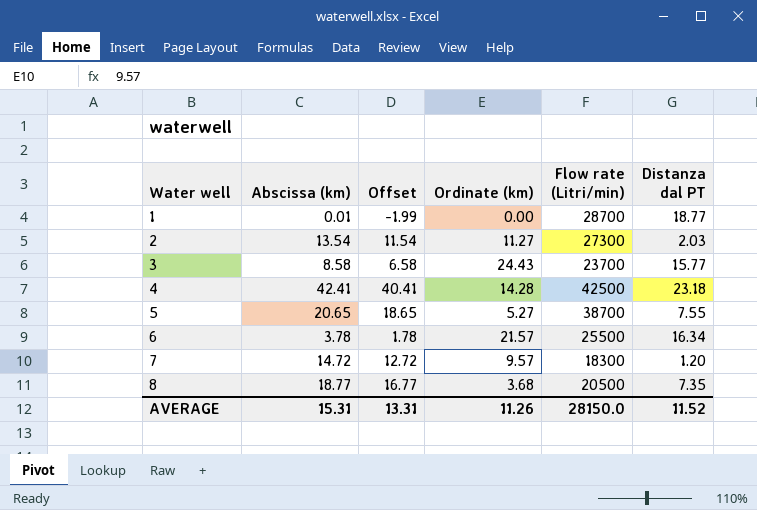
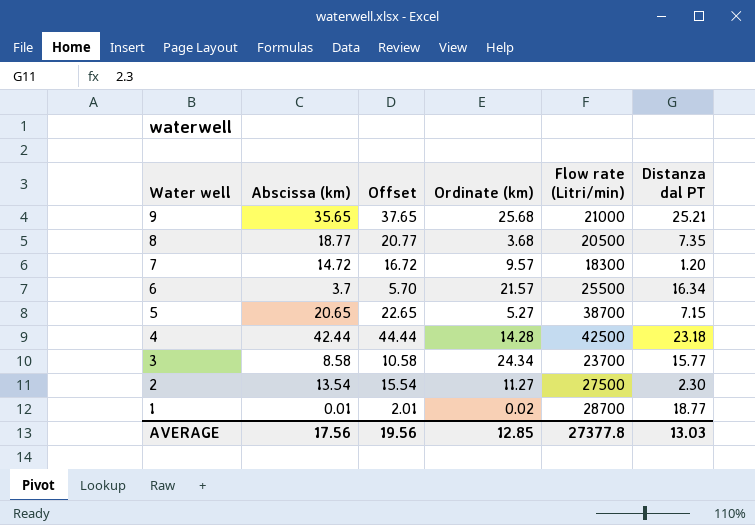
row order: Water well ascending -> Water well descending
column Offset | formula: [Abscissa (km)] - 2 -> [Abscissa (km)] + 2
row 9: none -> 35.65 | 37.65 | 25.68 | 21000 | 25.21
6 | Abscissa (km): 3.78 -> 3.7
5 | Distanza dal PT: 7.55 -> 7.15
4 | Abscissa (km): 42.41 -> 42.44
3 | Ordinate (km): 24.43 -> 24.34
2 | Flow rate (Litri/min): 27300 -> 27500
2 | Distanza dal PT: 2.03 -> 2.30
1 | Ordinate (km): 0.00 -> 0.02
AVERAGE | Abscissa (km): 15.31 -> 17.56
AVERAGE | Offset: 13.31 -> 19.56
AVERAGE | Ordinate (km): 11.26 -> 12.85
AVERAGE | Flow rate (Litri/min): 28150.0 -> 27377.8
AVERAGE | Distanza dal PT: 11.52 -> 13.03

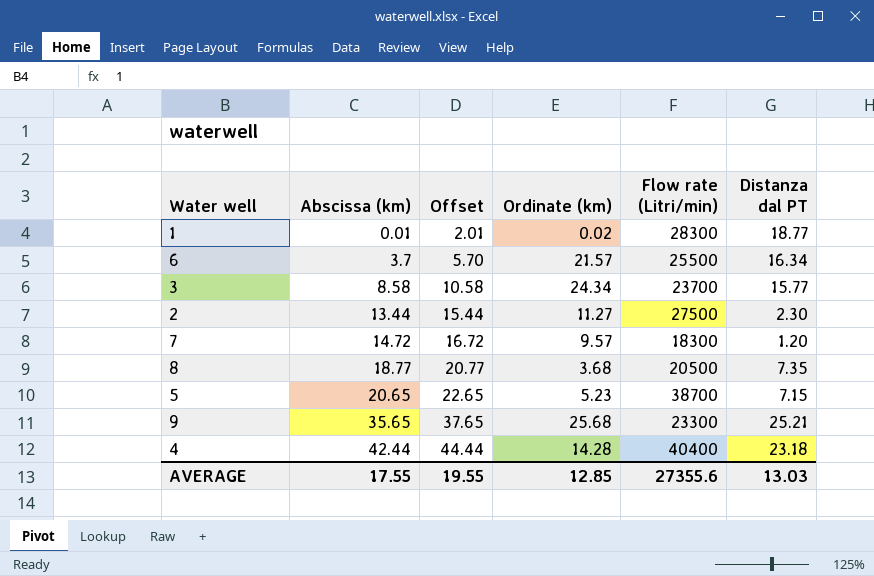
row order: Water well descending -> Abscissa (km) ascending
1 | Flow rate (Litri/min): 28700 -> 28300
2 | Abscissa (km): 13.54 -> 13.44
2 | Offset: 15.54 -> 15.44
5 | Ordinate (km): 5.27 -> 5.23
9 | Flow rate (Litri/min): 21000 -> 23300
4 | Flow rate (Litri/min): 42500 -> 40400
AVERAGE | Abscissa (km): 17.56 -> 17.55
AVERAGE | Offset: 19.56 -> 19.55
AVERAGE | Flow rate (Litri/min): 27377.8 -> 27355.6

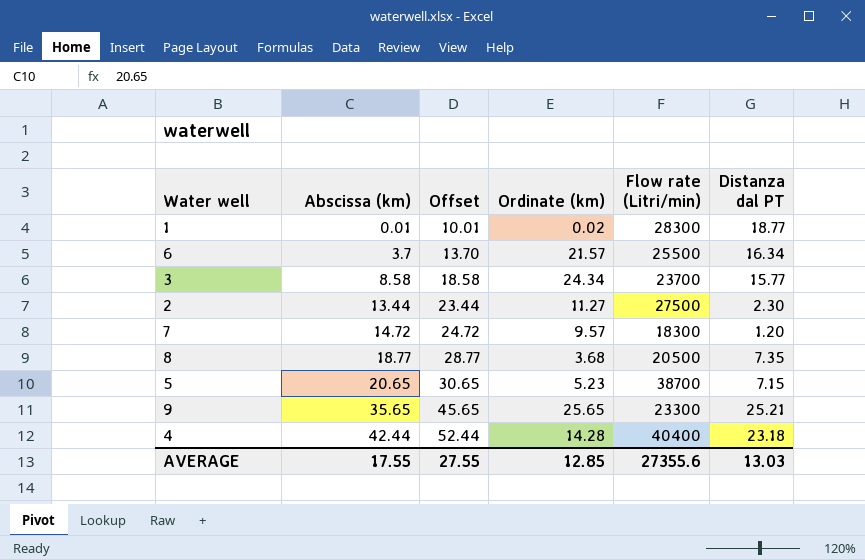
column Offset | formula: [Abscissa (km)] + 2 -> [Abscissa (km)] + 10
9 | Ordinate (km): 25.68 -> 25.65
AVERAGE | Offset: 19.55 -> 27.55

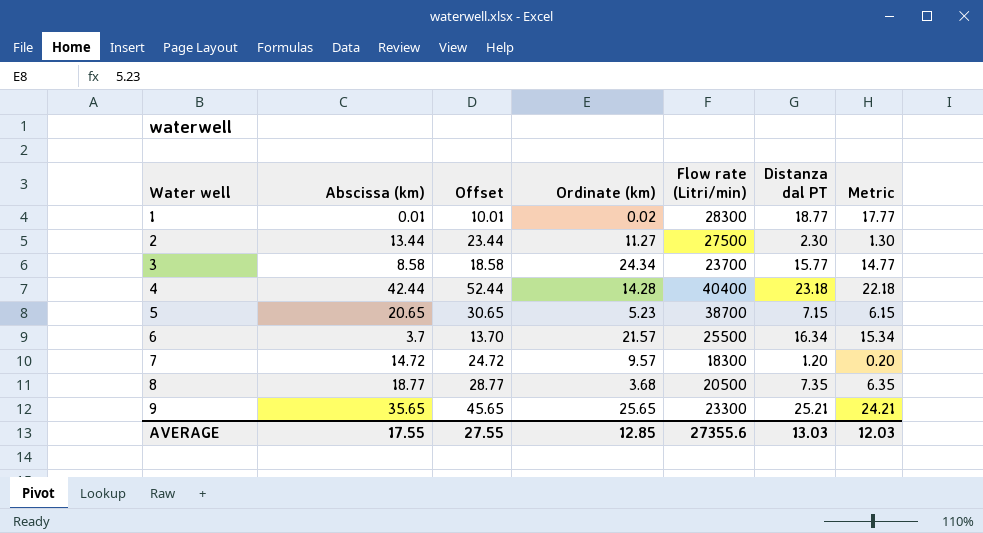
row order: Abscissa (km) ascending -> Water well ascending
column Metric | formula: none -> [Distanza dal PT] - 1

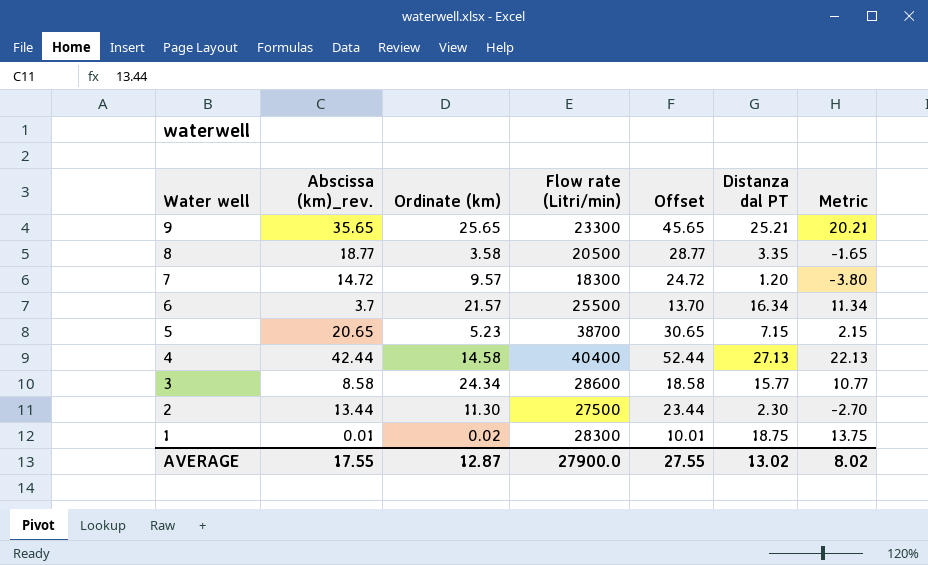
row order: Water well ascending -> Water well descending
column name: Abscissa (km) -> Abscissa (km)_rev.
column Offset | position: 3 -> 5
column Metric | formula: [Distanza dal PT] - 1 -> [Distanza dal PT] - 5
8 | Ordinate (km): 3.68 -> 3.58
8 | Distanza dal PT: 7.35 -> 3.35
4 | Ordinate (km): 14.28 -> 14.58
4 | Distanza dal PT: 23.18 -> 27.13
3 | Flow rate (Litri/min): 23700 -> 28600
2 | Ordinate (km): 11.27 -> 11.30
1 | Distanza dal PT: 18.77 -> 18.75
AVERAGE | Ordinate (km): 12.85 -> 12.87
AVERAGE | Flow rate (Litri/min): 27355.6 -> 27900.0
AVERAGE | Distanza dal PT: 13.03 -> 13.02
AVERAGE | Metric: 12.03 -> 8.02

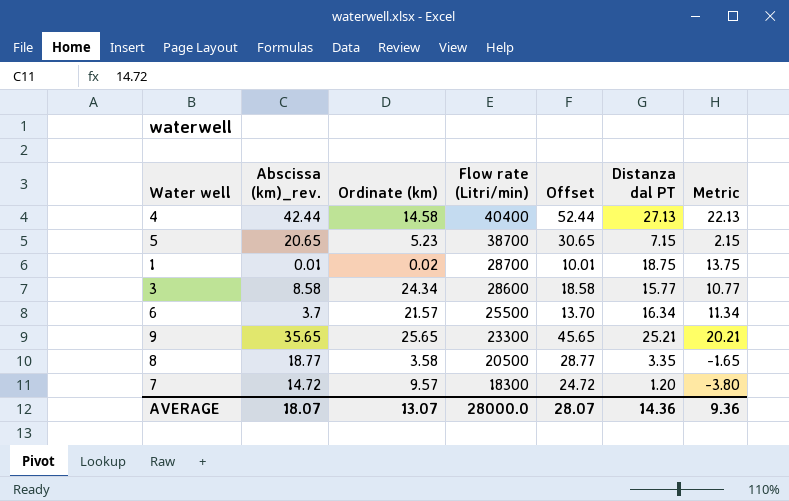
row order: Water well descending -> Flow rate (Litri/min) descending
row 2: 13.44 | 11.30 | 27500 | 23.44 | 2.30 | -2.70 -> none
1 | Flow rate (Litri/min): 28300 -> 28700
AVERAGE | Abscissa (km)_rev.: 17.55 -> 18.07
AVERAGE | Ordinate (km): 12.87 -> 13.07
AVERAGE | Flow rate (Litri/min): 27900.0 -> 28000.0
AVERAGE | Offset: 27.55 -> 28.07
AVERAGE | Distanza dal PT: 13.02 -> 14.36
AVERAGE | Metric: 8.02 -> 9.36

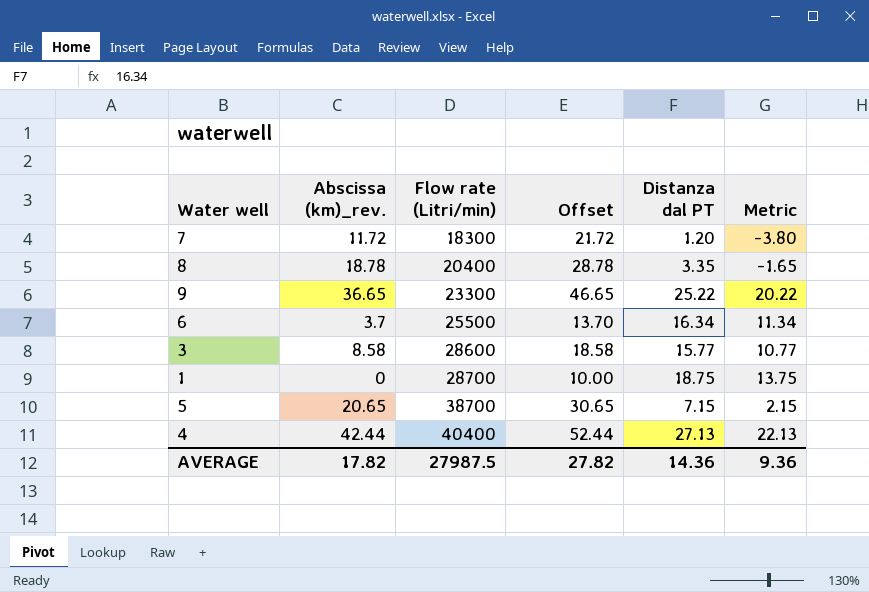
row order: Flow rate (Litri/min) descending -> Flow rate (Litri/min) ascending
column Ordinate (km) | position: 3 -> none
7 | Abscissa (km)_rev.: 14.72 -> 11.72
7 | Offset: 24.72 -> 21.72
8 | Abscissa (km)_rev.: 18.77 -> 18.78
8 | Flow rate (Litri/min): 20500 -> 20400
8 | Offset: 28.77 -> 28.78
9 | Abscissa (km)_rev.: 35.65 -> 36.65
9 | Offset: 45.65 -> 46.65
9 | Distanza dal PT: 25.21 -> 25.22
9 | Metric: 20.21 -> 20.22
1 | Abscissa (km)_rev.: 0.01 -> 0
1 | Offset: 10.01 -> 10.00
AVERAGE | Abscissa (km)_rev.: 18.07 -> 17.82
AVERAGE | Flow rate (Litri/min): 28000.0 -> 27987.5
AVERAGE | Offset: 28.07 -> 27.82

